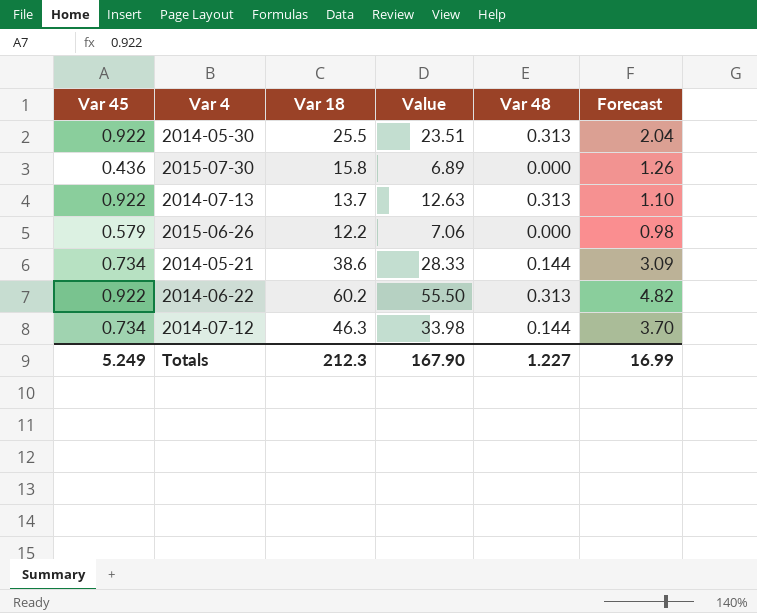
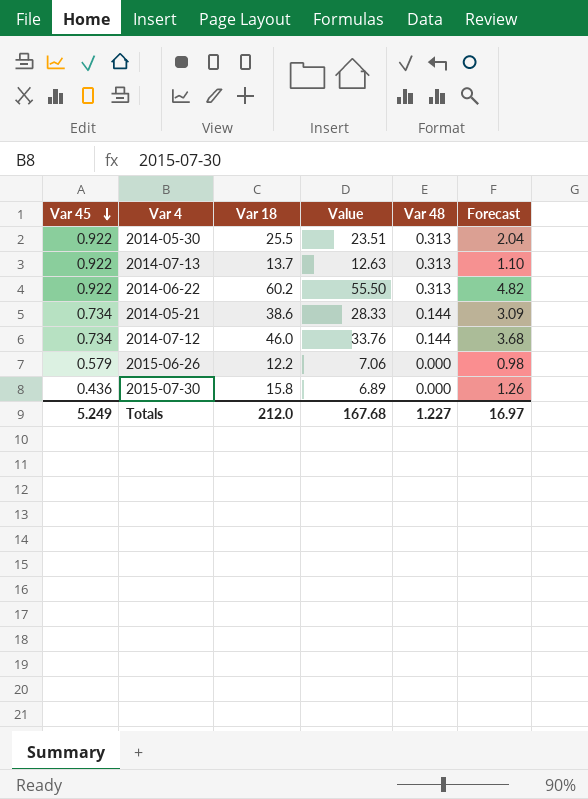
row order: none -> Var 45 descending
2014-07-12 | Var 18: 46.3 -> 46.0
2014-07-12 | Value: 33.98 -> 33.76
2014-07-12 | Forecast: 3.70 -> 3.68
Totals | Var 18: 212.3 -> 212.0
Totals | Value: 167.90 -> 167.68
Totals | Forecast: 16.99 -> 16.97

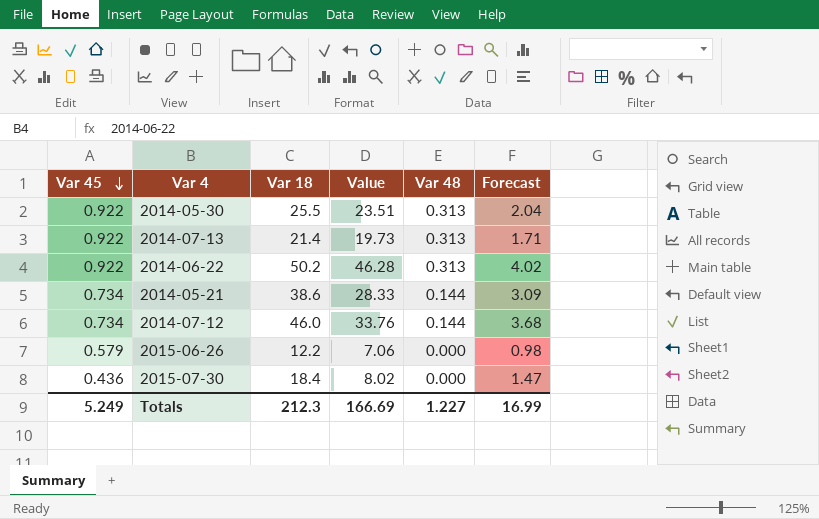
2014-07-13 | Var 18: 13.7 -> 21.4
2014-07-13 | Value: 12.63 -> 19.73
2014-07-13 | Forecast: 1.10 -> 1.71
2014-06-22 | Var 18: 60.2 -> 50.2
2014-06-22 | Value: 55.50 -> 46.28
2014-06-22 | Forecast: 4.82 -> 4.02
2015-07-30 | Var 18: 15.8 -> 18.4
2015-07-30 | Value: 6.89 -> 8.02
2015-07-30 | Forecast: 1.26 -> 1.47
Totals | Var 18: 212.0 -> 212.3
Totals | Value: 167.68 -> 166.69
Totals | Forecast: 16.97 -> 16.99

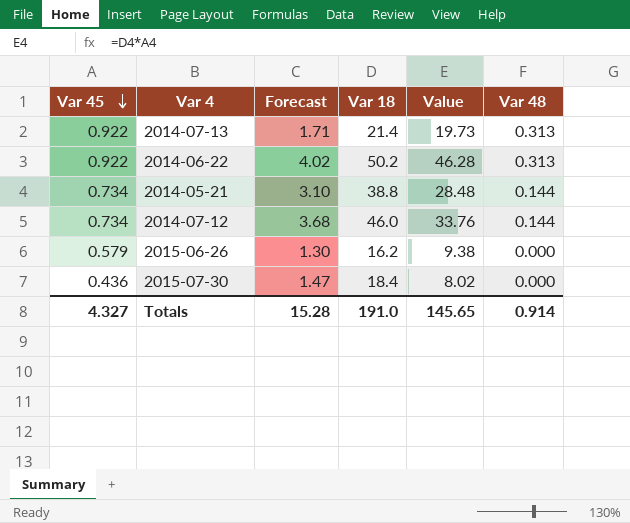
column Forecast | position: 6 -> 3
row 2014-05-30: 0.922 | 25.5 | 23.51 | 0.313 | 2.04 -> none
2014-05-21 | Forecast: 3.09 -> 3.10
2014-05-21 | Var 18: 38.6 -> 38.8
2014-05-21 | Value: 28.33 -> 28.48
2015-06-26 | Forecast: 0.98 -> 1.30
2015-06-26 | Var 18: 12.2 -> 16.2
2015-06-26 | Value: 7.06 -> 9.38
Totals | Var 45: 5.249 -> 4.327
Totals | Forecast: 16.99 -> 15.28
Totals | Var 18: 212.3 -> 191.0
Totals | Value: 166.69 -> 145.65
Totals | Var 48: 1.227 -> 0.914

